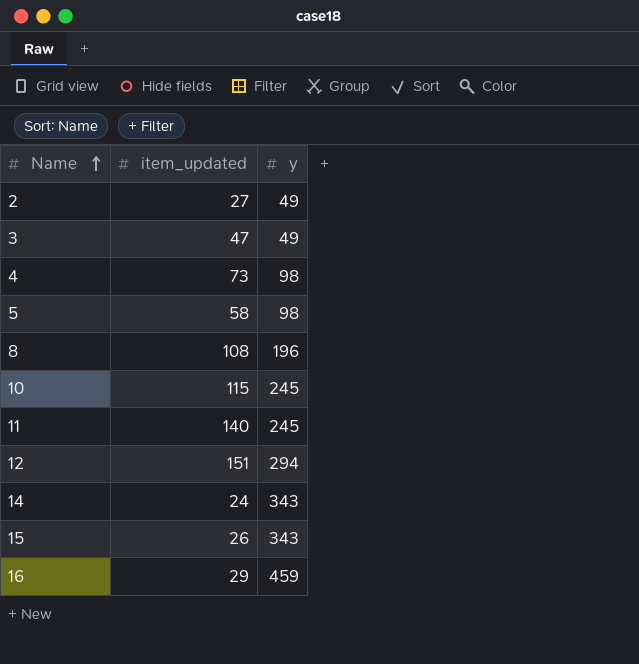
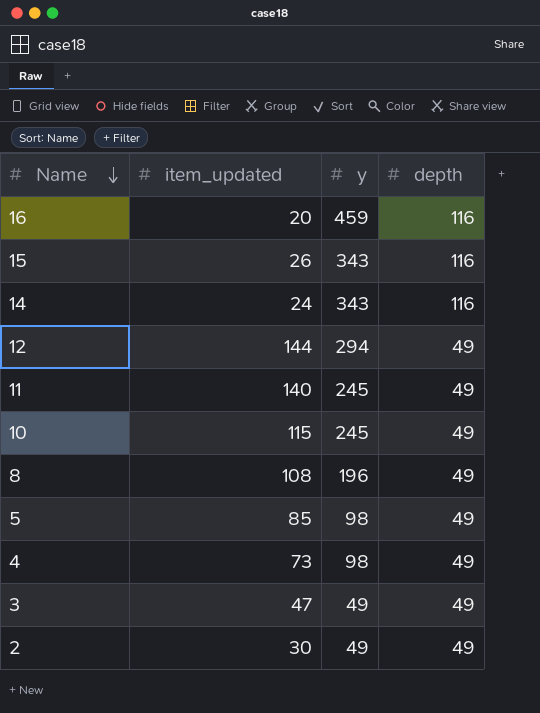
row order: Name ascending -> Name descending
column depth | position: none -> 4
16 | item_updated: 29 -> 20
12 | item_updated: 151 -> 144
5 | item_updated: 58 -> 85
2 | item_updated: 27 -> 30

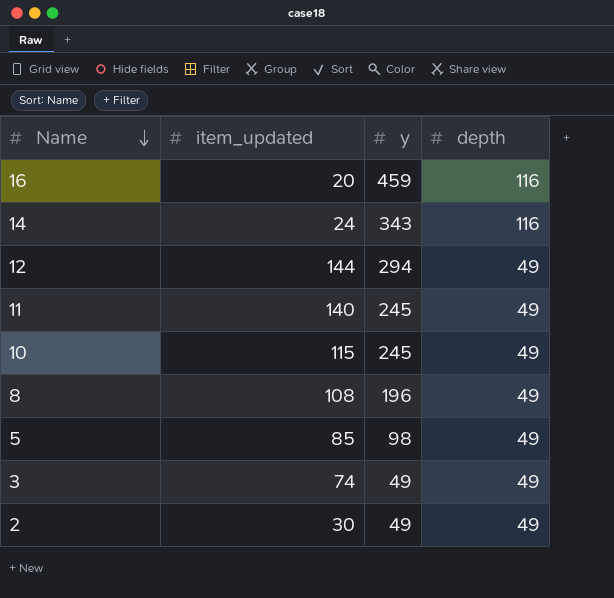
row 15: 26 | 343 | 116 -> none
row 4: 73 | 98 | 49 -> none
3 | item_updated: 47 -> 74

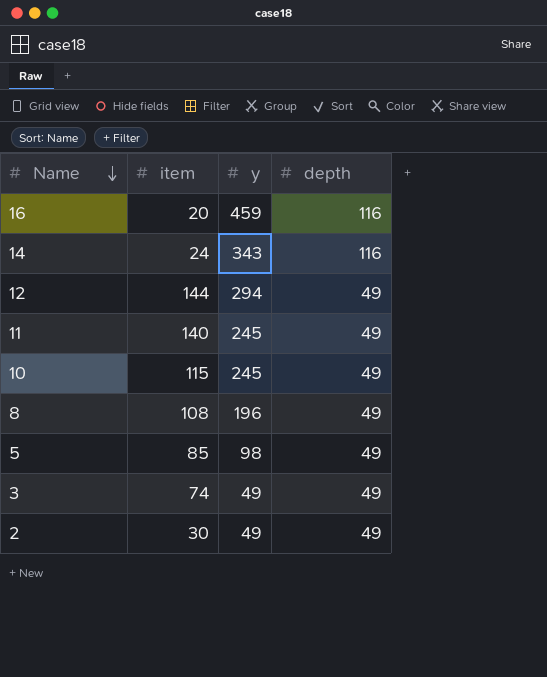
column name: item_updated -> item

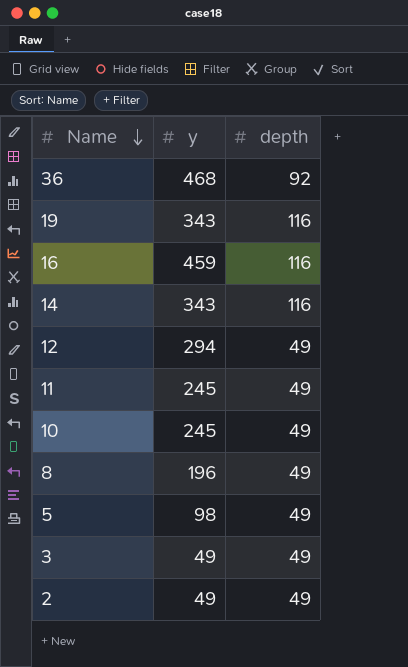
column item | position: 2 -> none
row 36: none -> 468 | 92
row 19: none -> 343 | 116

